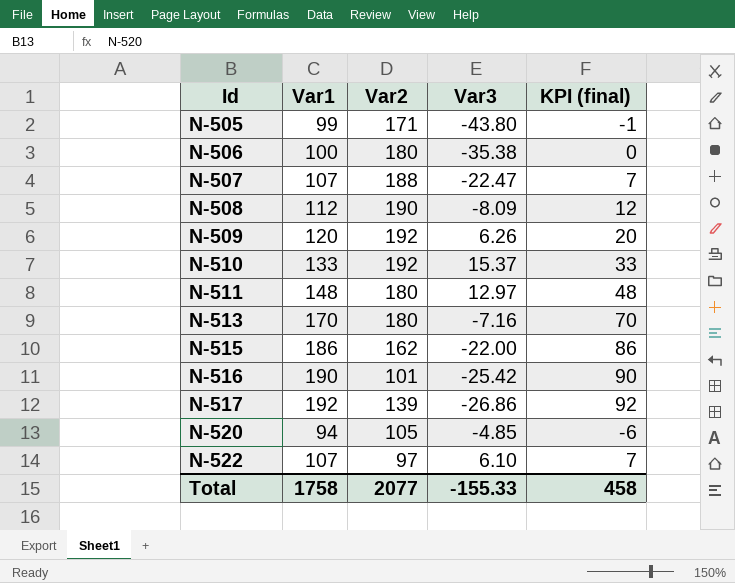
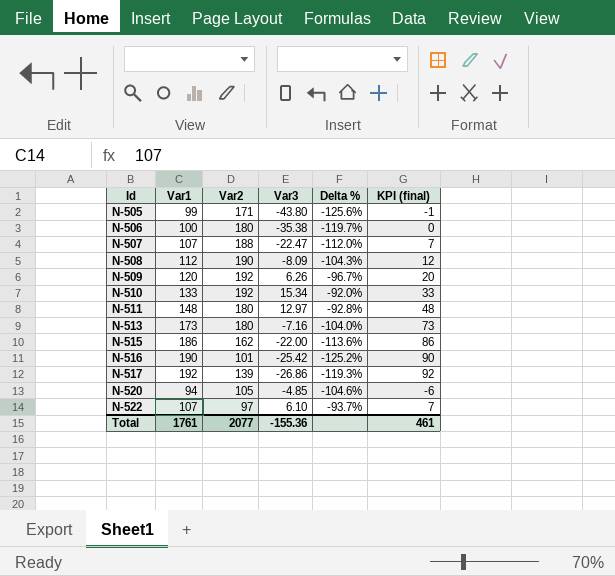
column Delta % | formula: none -> ([Var3] - [Var2]) / [Var2]
N-510 | Var3: 15.37 -> 15.34
N-513 | Var1: 170 -> 173
N-513 | KPI (final): 70 -> 73
Total | Var1: 1758 -> 1761
Total | Var3: -155.33 -> -155.36
Total | KPI (final): 458 -> 461

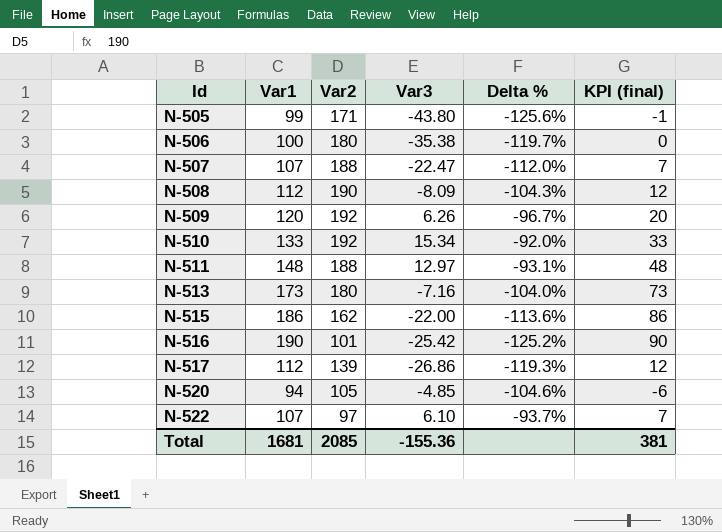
N-511 | Var2: 180 -> 188
N-511 | Delta %: -92.8% -> -93.1%
N-517 | Var1: 192 -> 112
N-517 | KPI (final): 92 -> 12
Total | Var1: 1761 -> 1681
Total | Var2: 2077 -> 2085
Total | KPI (final): 461 -> 381

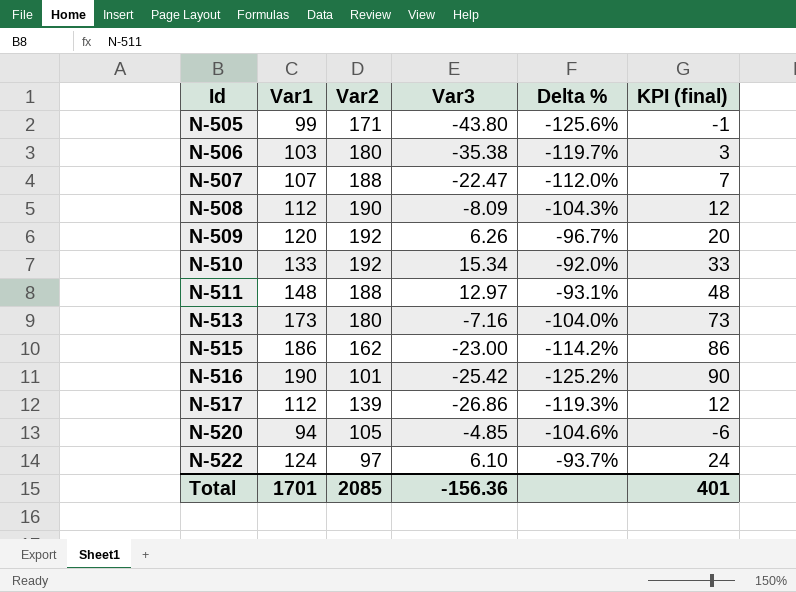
N-506 | Var1: 100 -> 103
N-506 | KPI (final): 0 -> 3
N-515 | Var3: -22.00 -> -23.00
N-515 | Delta %: -113.6% -> -114.2%
N-522 | Var1: 107 -> 124
N-522 | KPI (final): 7 -> 24
Total | Var1: 1681 -> 1701
Total | Var3: -155.36 -> -156.36
Total | KPI (final): 381 -> 401

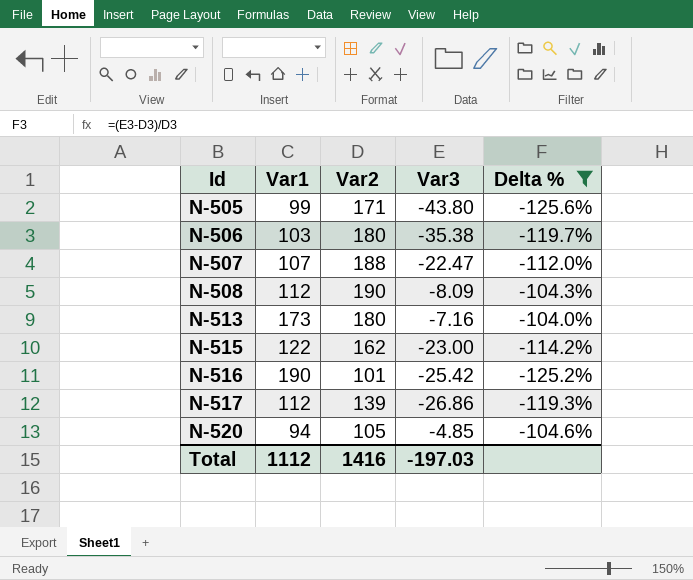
filter: none -> Delta % <= -104.0%
column KPI (final) | formula: [Var1] - 100 -> none
N-515 | Var1: 186 -> 122
Total | Var1: 1701 -> 1112
Total | Var2: 2085 -> 1416
Total | Var3: -156.36 -> -197.03

